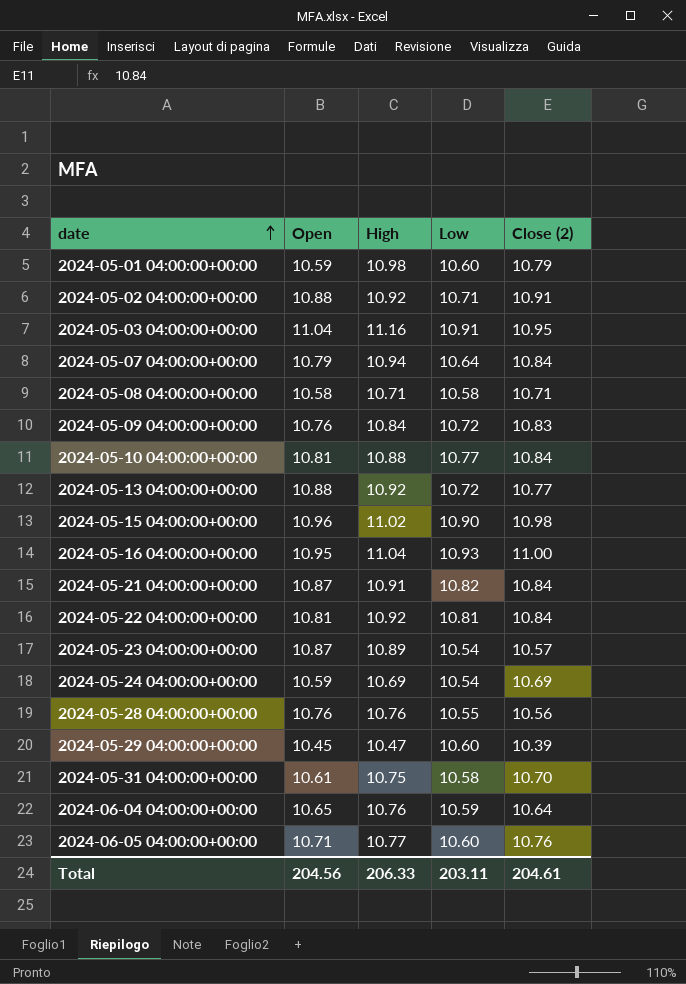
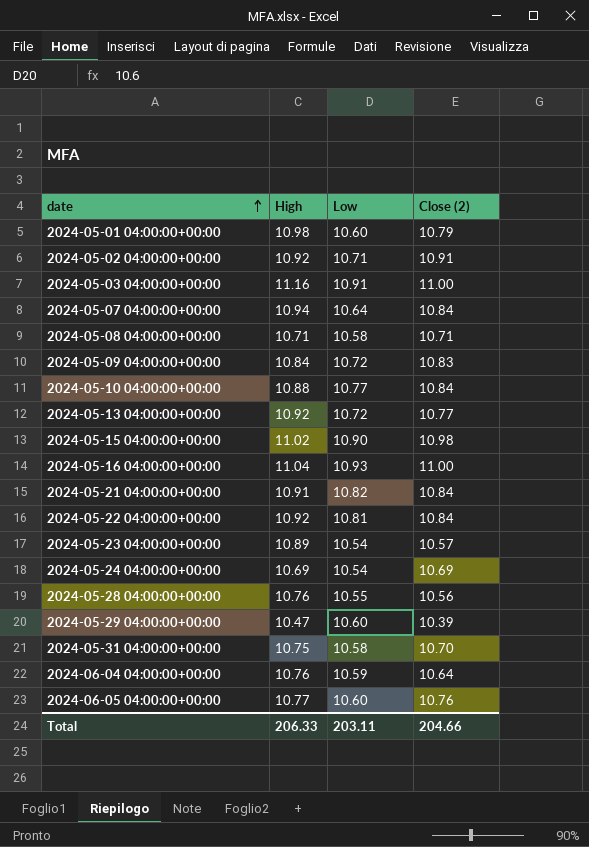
column Open | position: 2 -> none
2024-05-03 04:00:00+00:00 | Close (2): 10.95 -> 11.00
Total | Close (2): 204.61 -> 204.66

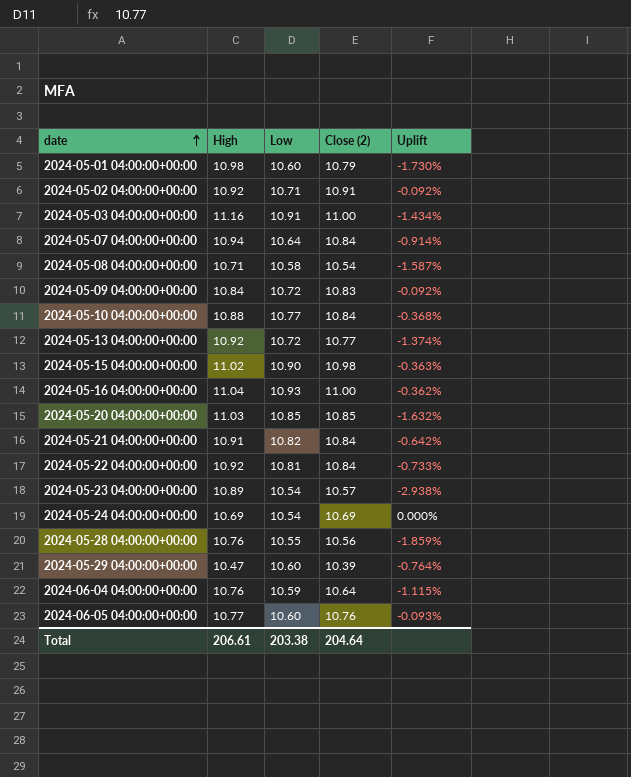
column Uplift | formula: none -> ([Close (2)] - [High]) / [High]
row 2024-05-31 04:00:00+00:00: 10.75 | 10.58 | 10.70 -> none
2024-05-08 04:00:00+00:00 | Close (2): 10.71 -> 10.54
row 2024-05-20 04:00:00+00:00: none -> 11.03 | 10.85 | 10.85 | -1.632%
Total | High: 206.33 -> 206.61
Total | Low: 203.11 -> 203.38
Total | Close (2): 204.66 -> 204.64

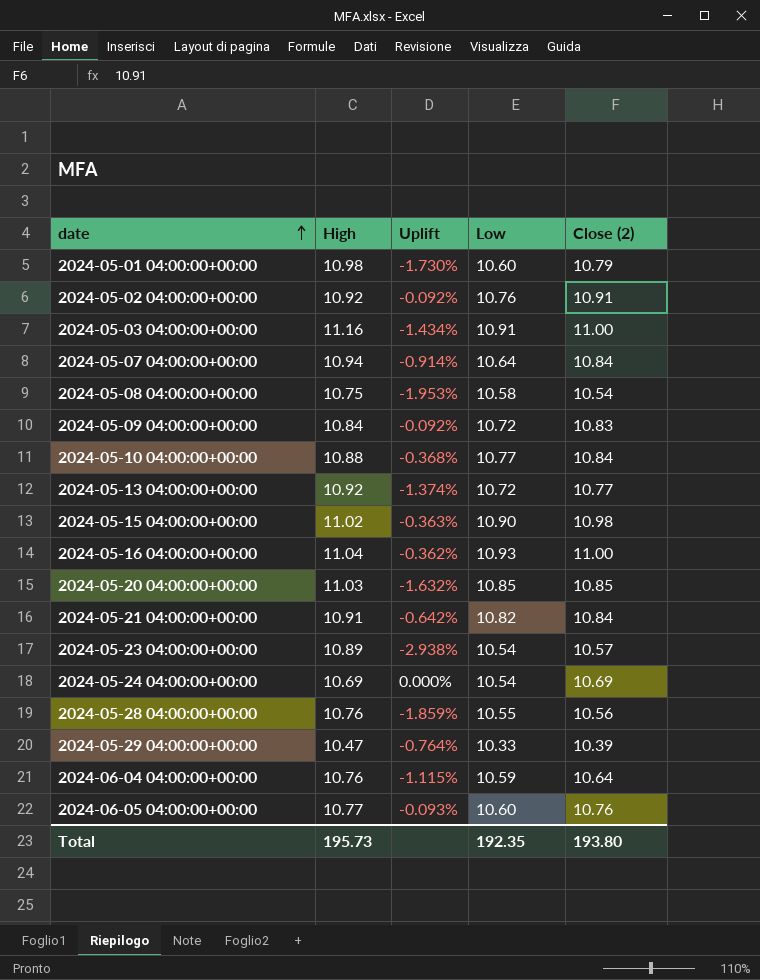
column Uplift | position: 5 -> 3
row 2024-05-22 04:00:00+00:00: 10.92 | 10.81 | 10.84 | -0.733% -> none
2024-05-02 04:00:00+00:00 | Low: 10.71 -> 10.76
2024-05-08 04:00:00+00:00 | High: 10.71 -> 10.75
2024-05-08 04:00:00+00:00 | Uplift: -1.587% -> -1.953%
2024-05-29 04:00:00+00:00 | Low: 10.60 -> 10.33
Total | High: 206.61 -> 195.73
Total | Low: 203.38 -> 192.35
Total | Close (2): 204.64 -> 193.80

